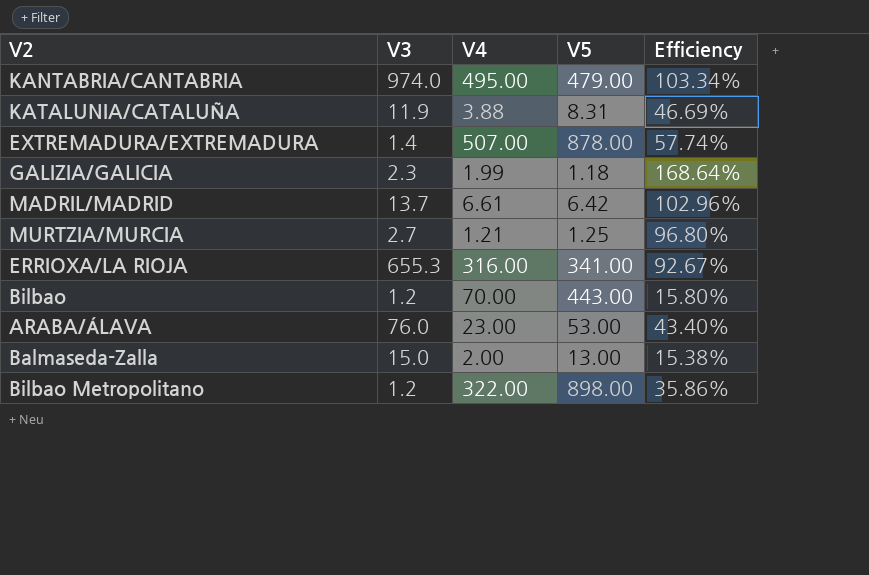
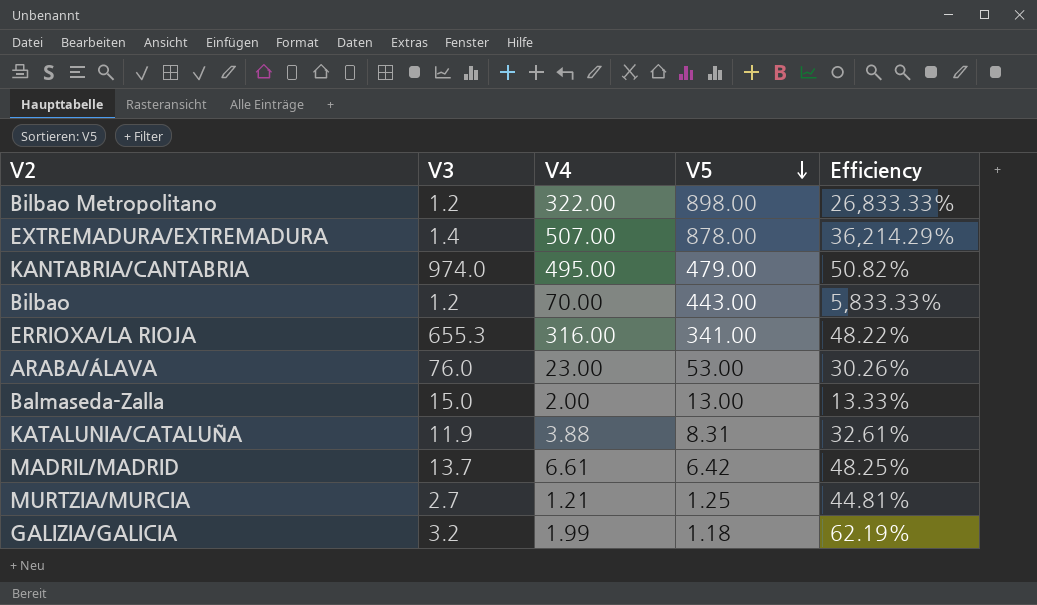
row order: none -> V5 descending
column Efficiency | formula: [V4] / [V5] -> [V4] / [V3]
GALIZIA/GALICIA | V3: 2.3 -> 3.2

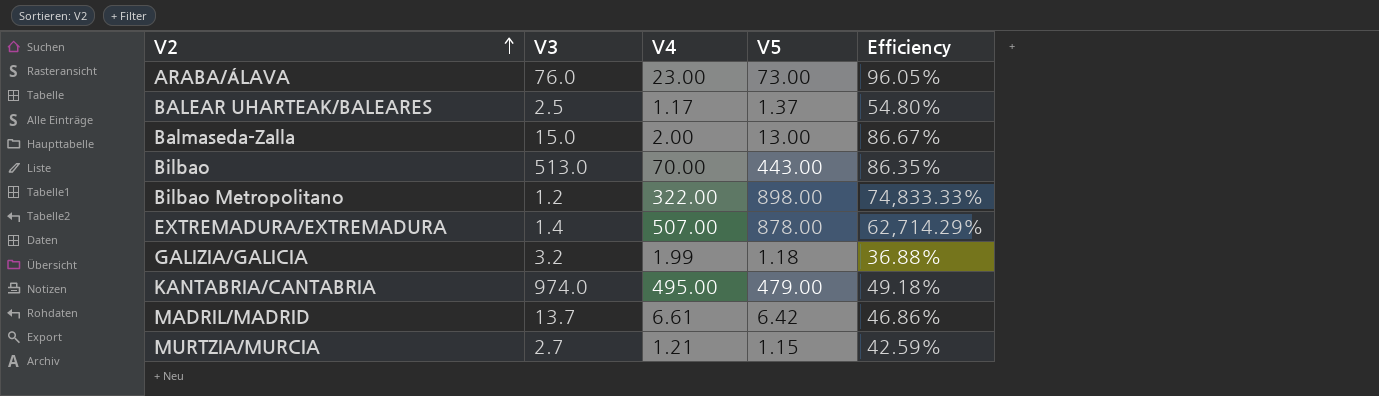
row order: V5 descending -> V2 ascending
column Efficiency | formula: [V4] / [V3] -> [V5] / [V3]
row ERRIOXA/LA RIOJA: 655.3 | 316.00 | 341.00 | 48.22% -> none
row KATALUNIA/CATALUÑA: 11.9 | 3.88 | 8.31 | 32.61% -> none
ARABA/ÁLAVA | V5: 53.00 -> 73.00
row BALEAR UHARTEAK/BALEARES: none -> 2.5 | 1.17 | 1.37 | 54.80%
Bilbao | V3: 1.2 -> 513.0
MURTZIA/MURCIA | V5: 1.25 -> 1.15

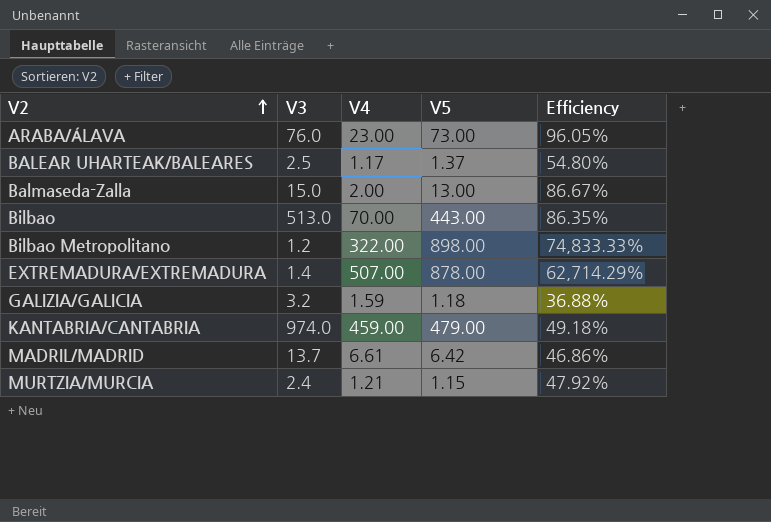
GALIZIA/GALICIA | V4: 1.99 -> 1.59
KANTABRIA/CANTABRIA | V4: 495.00 -> 459.00
MURTZIA/MURCIA | V3: 2.7 -> 2.4
MURTZIA/MURCIA | Efficiency: 42.59% -> 47.92%

